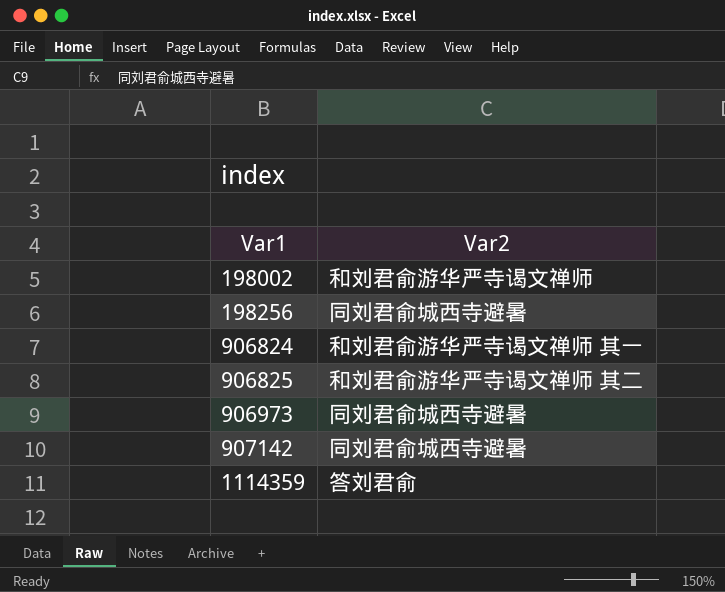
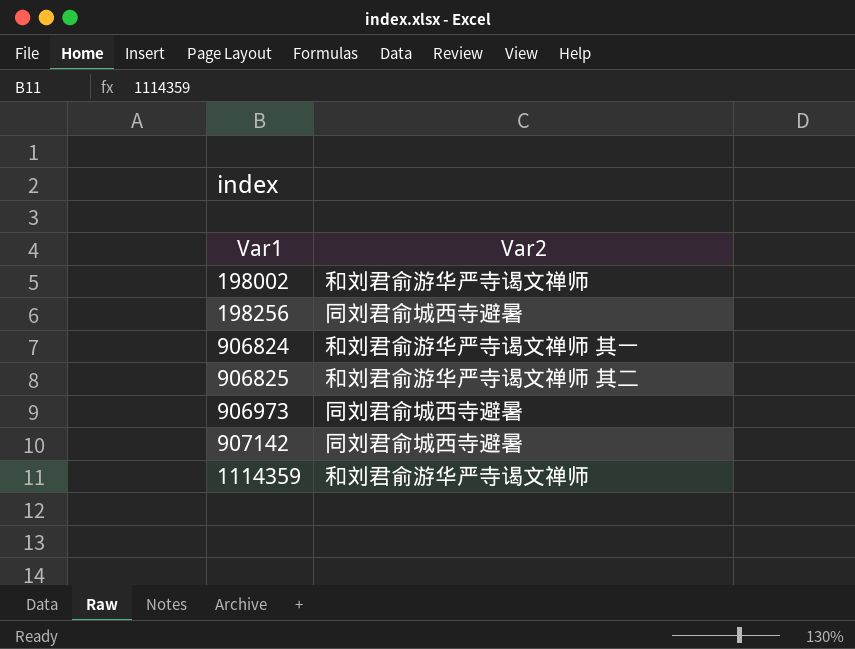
1114359 | Var2: 答刘君俞 -> 和刘君俞游华严寺谒文禅师

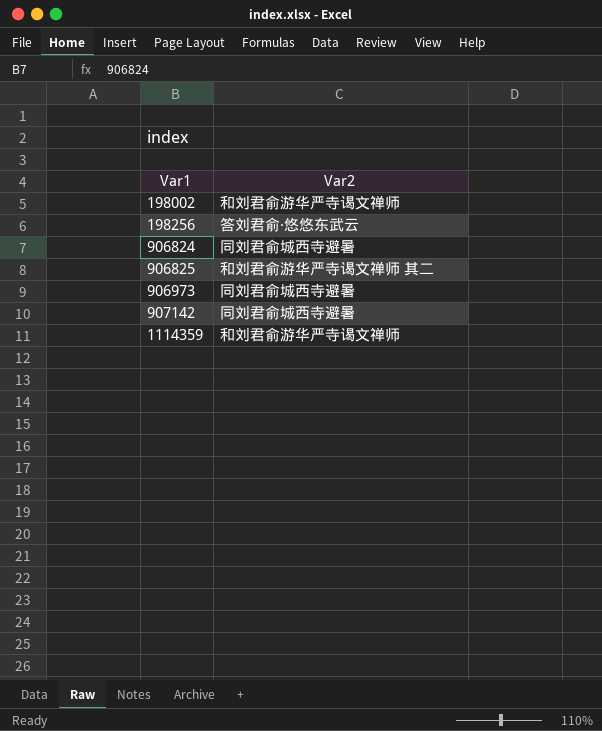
198256 | Var2: 同刘君俞城西寺避暑 -> 答刘君俞·悠悠东武云
906824 | Var2: 和刘君俞游华严寺谒文禅师 其一 -> 同刘君俞城西寺避暑

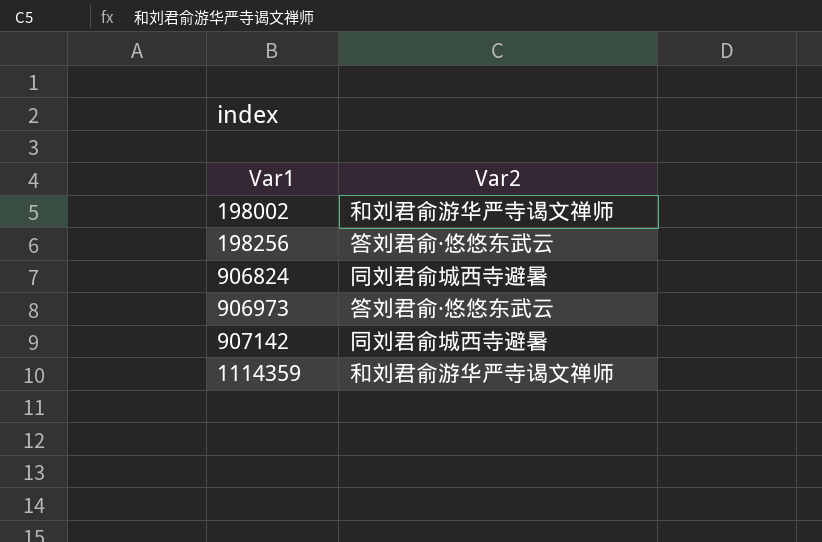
row 906825: 和刘君俞游华严寺谒文禅师 其二 -> none
906973 | Var2: 同刘君俞城西寺避暑 -> 答刘君俞·悠悠东武云

